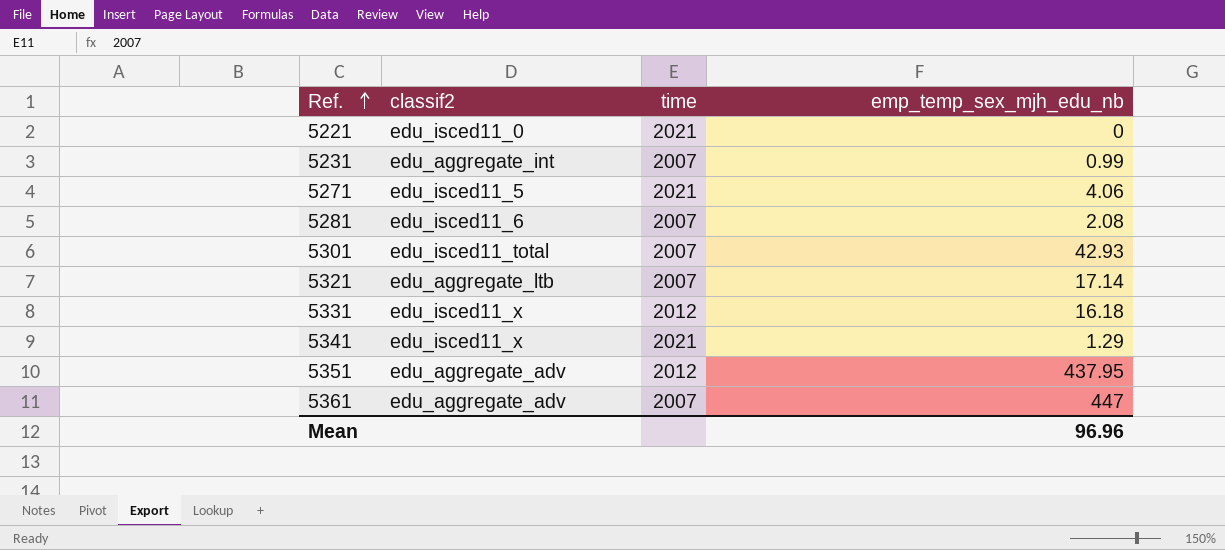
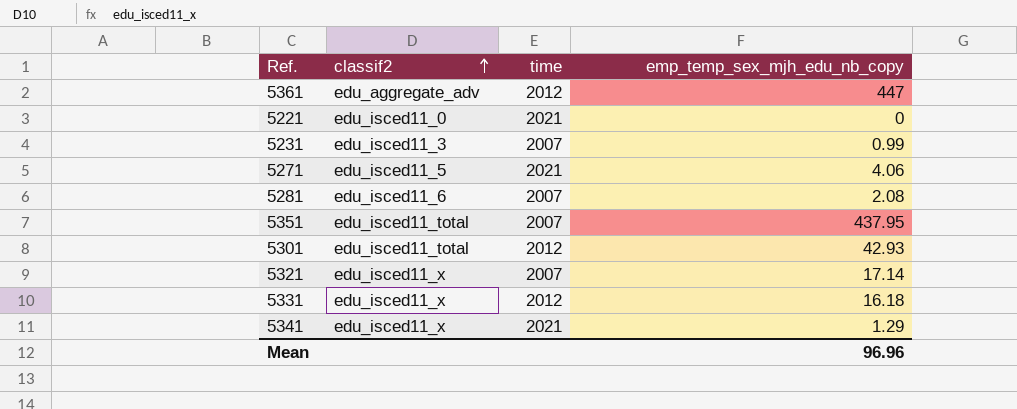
row order: Ref. ascending -> classif2 ascending
column name: emp_temp_sex_mjh_edu_nb -> emp_temp_sex_mjh_edu_nb_copy
5361 | time: 2007 -> 2012
5231 | classif2: edu_aggregate_int -> edu_isced11_3
5351 | classif2: edu_aggregate_adv -> edu_isced11_total
5351 | time: 2012 -> 2007
5301 | time: 2007 -> 2012
5321 | classif2: edu_aggregate_ltb -> edu_isced11_x

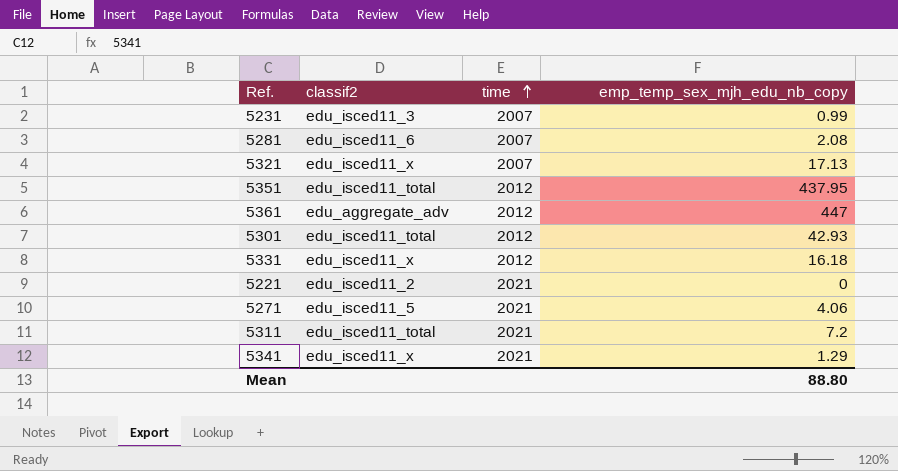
row order: classif2 ascending -> time ascending
5321 | emp_temp_sex_mjh_edu_nb_copy: 17.14 -> 17.13
5351 | time: 2007 -> 2012
5221 | classif2: edu_isced11_0 -> edu_isced11_2
row 5311: none -> edu_isced11_total | 2021 | 7.2
Mean | emp_temp_sex_mjh_edu_nb_copy: 96.96 -> 88.80

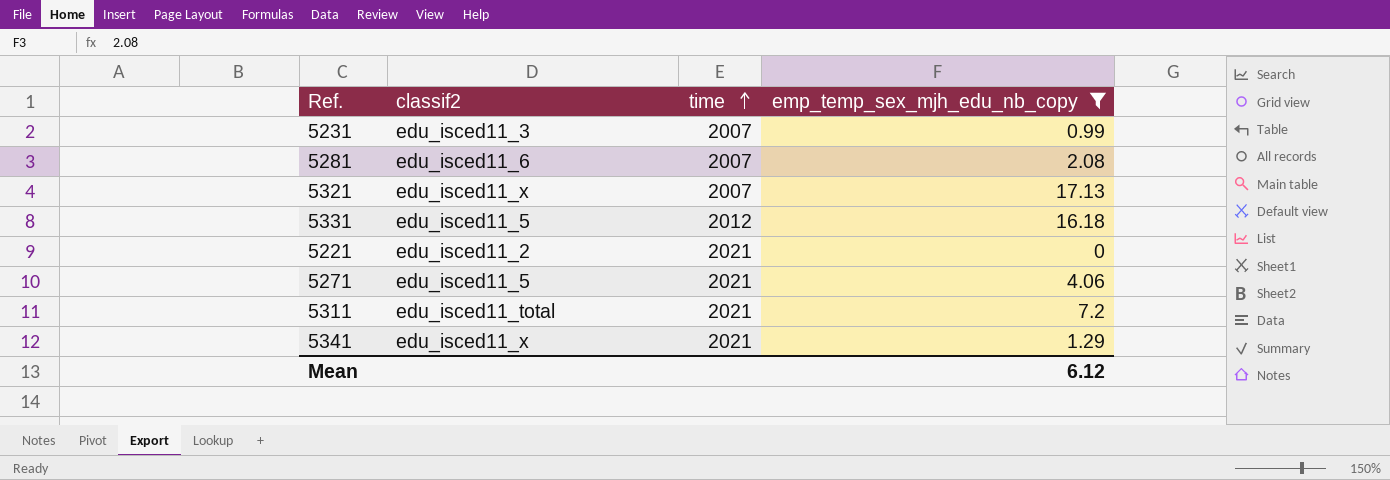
filter: none -> emp_temp_sex_mjh_edu_nb_copy <= 17.13
5331 | classif2: edu_isced11_x -> edu_isced11_5
Mean | emp_temp_sex_mjh_edu_nb_copy: 88.80 -> 6.12

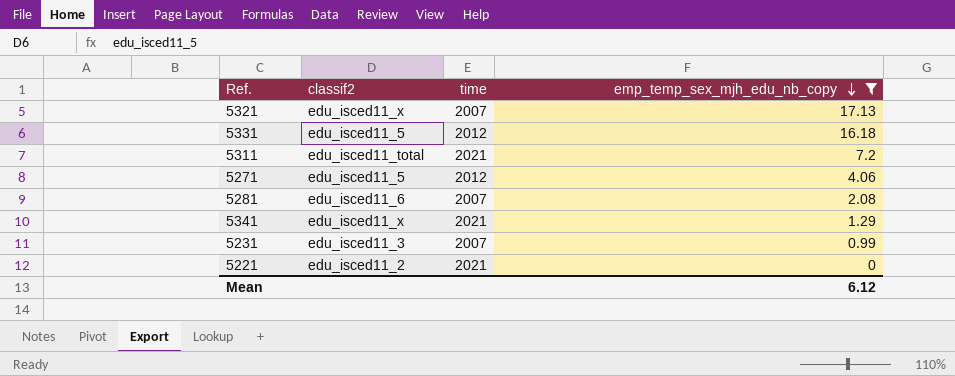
row order: time ascending -> emp_temp_sex_mjh_edu_nb_copy descending
5271 | time: 2021 -> 2012

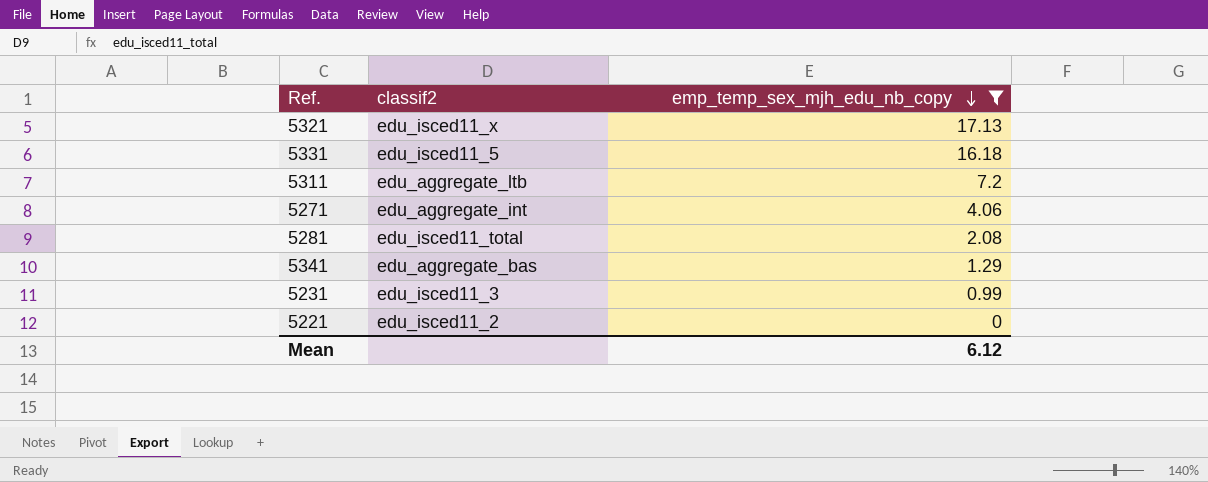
column time | position: 3 -> none
5311 | classif2: edu_isced11_total -> edu_aggregate_ltb
5271 | classif2: edu_isced11_5 -> edu_aggregate_int
5281 | classif2: edu_isced11_6 -> edu_isced11_total
5341 | classif2: edu_isced11_x -> edu_aggregate_bas

